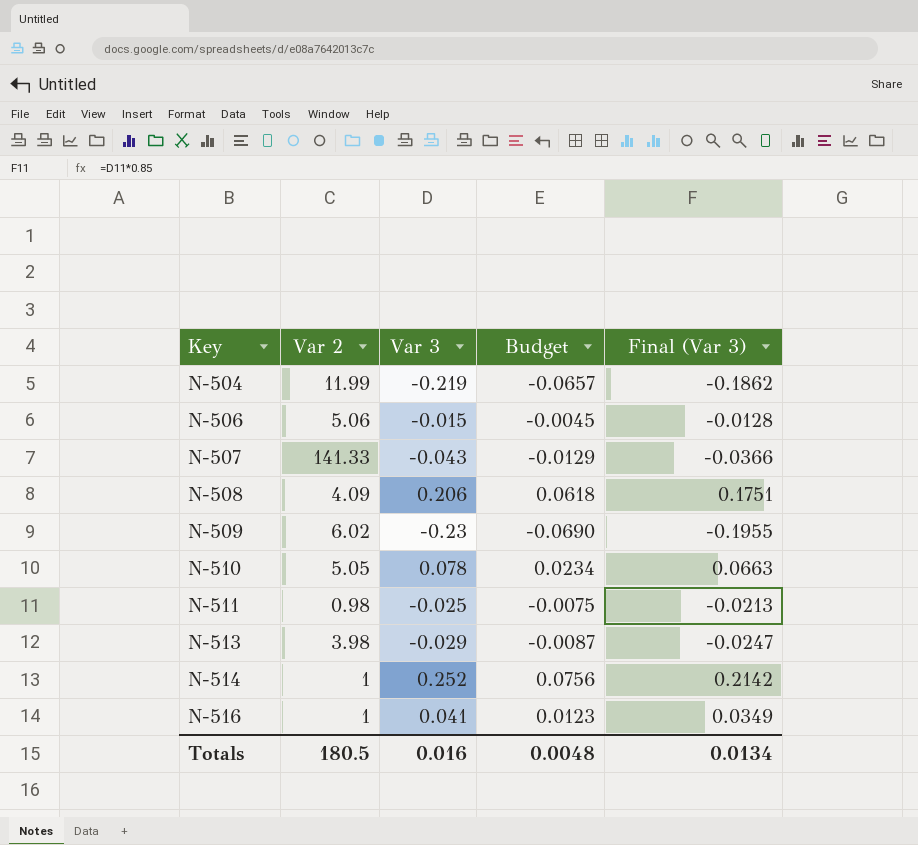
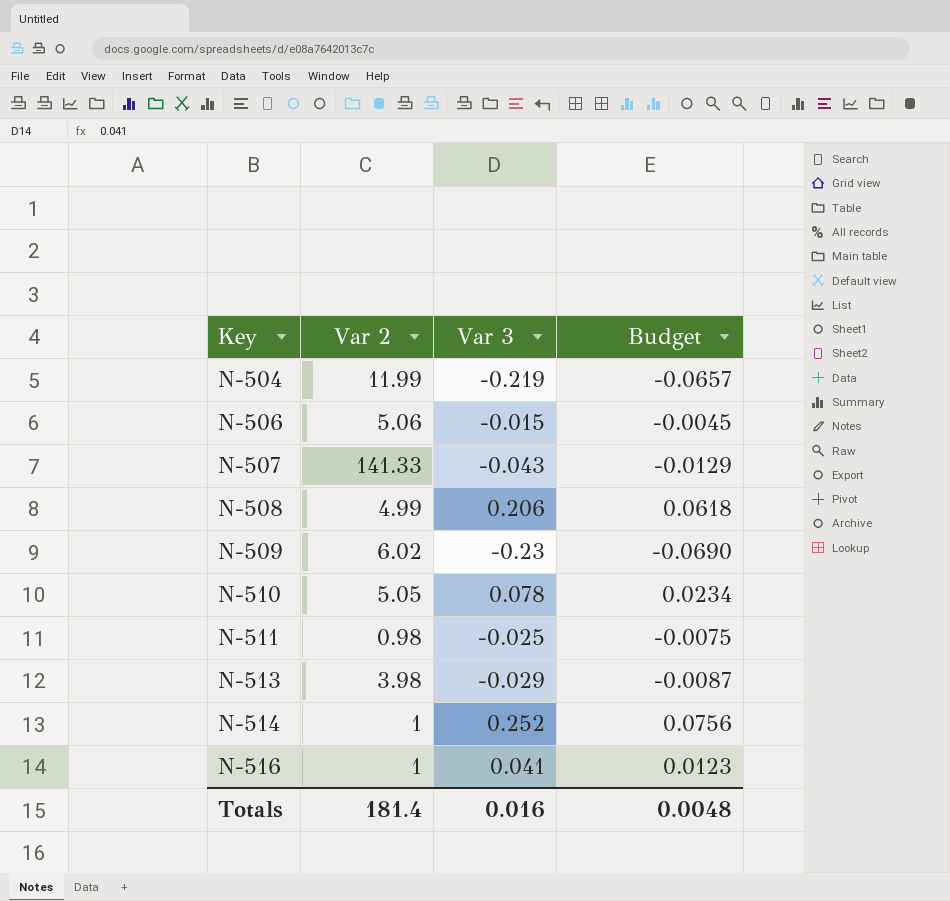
column Final (Var 3) | formula: [Var 3] * 0.85 -> none
N-508 | Var 2: 4.09 -> 4.99
Totals | Var 2: 180.5 -> 181.4

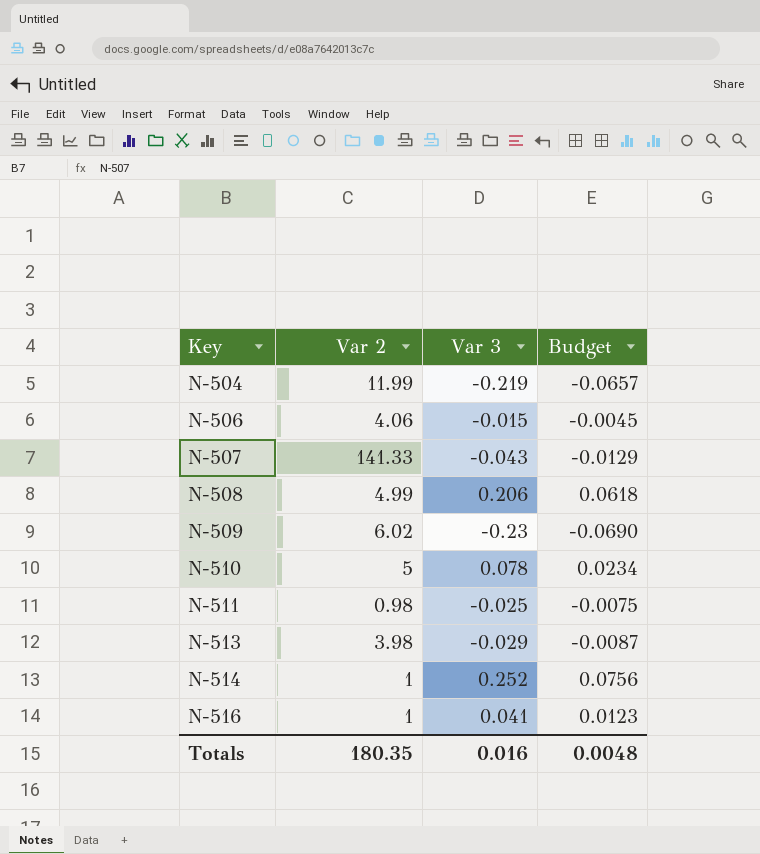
N-506 | Var 2: 5.06 -> 4.06
N-510 | Var 2: 5.05 -> 5
Totals | Var 2: 181.4 -> 180.35

